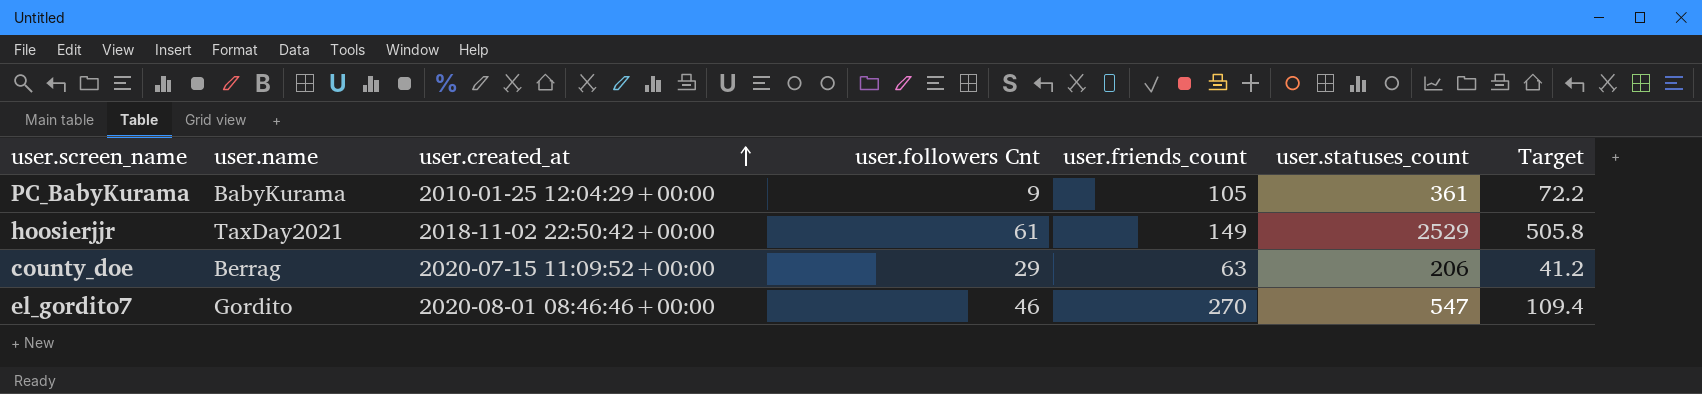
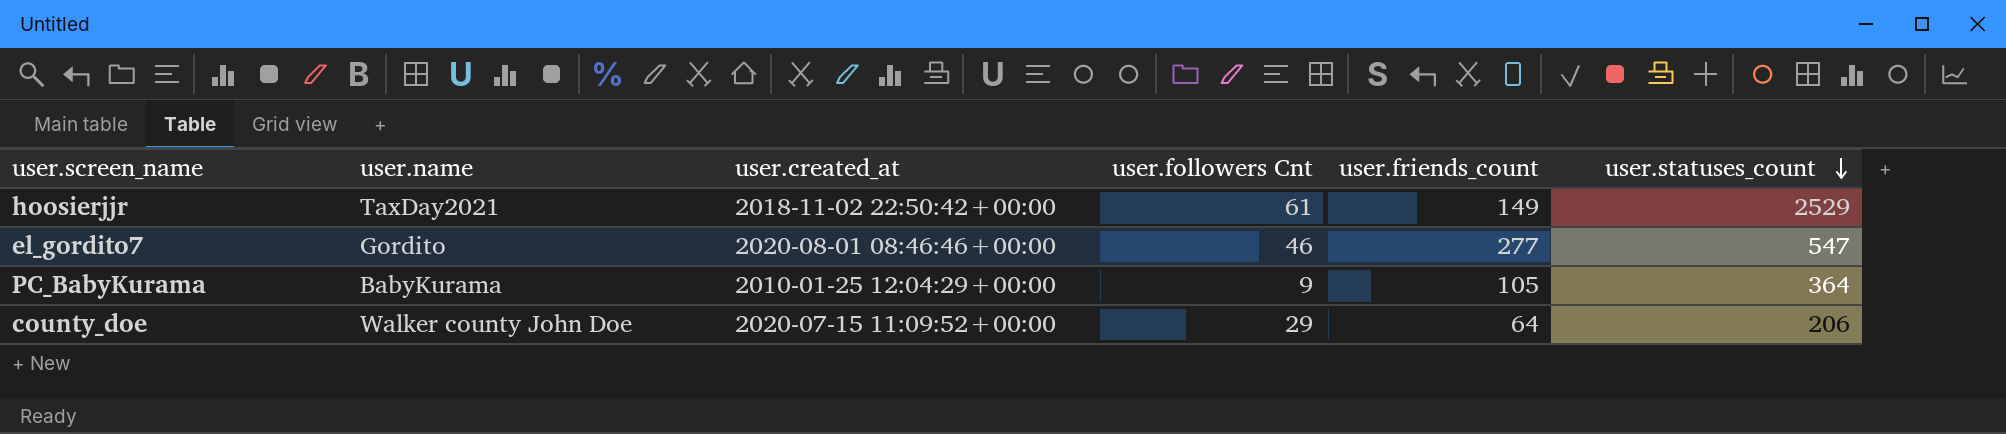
row order: user.created_at ascending -> user.statuses_count descending
column Target | formula: [user.statuses_count] * 0.2 -> none
el_gordito7 | user.friends_count: 270 -> 277
PC_BabyKurama | user.statuses_count: 361 -> 364
county_doe | user.name: Berrag -> Walker county John Doe
county_doe | user.friends_count: 63 -> 64

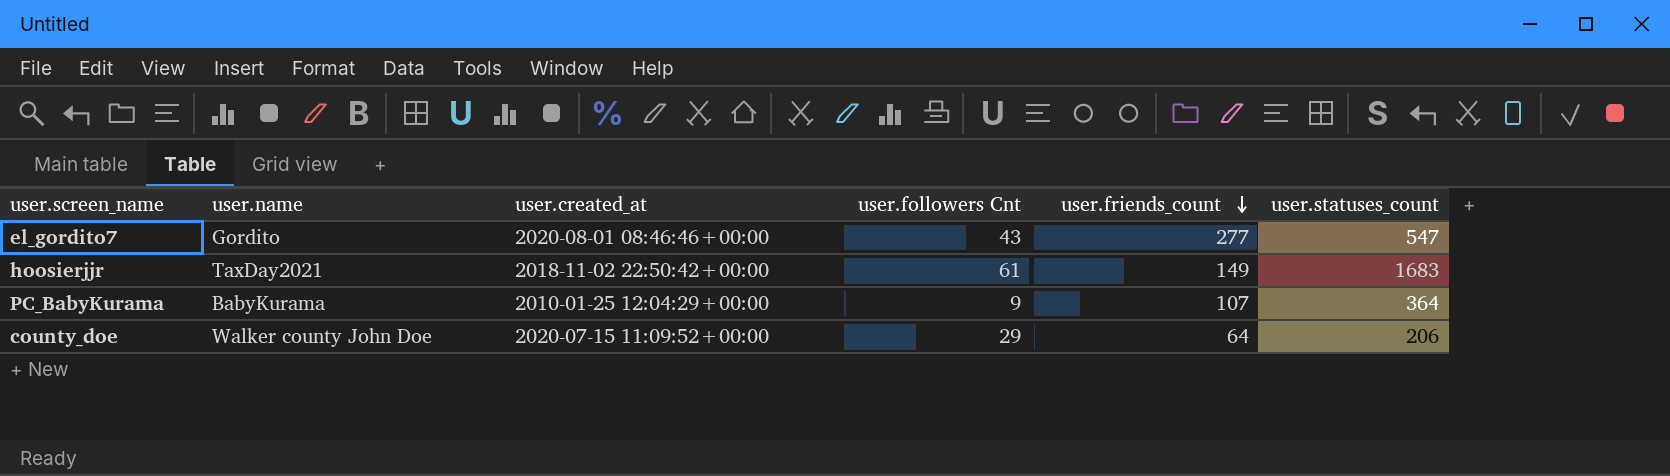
row order: user.statuses_count descending -> user.friends_count descending
el_gordito7 | user.followers Cnt: 46 -> 43
hoosierjjr | user.statuses_count: 2529 -> 1683
PC_BabyKurama | user.friends_count: 105 -> 107

